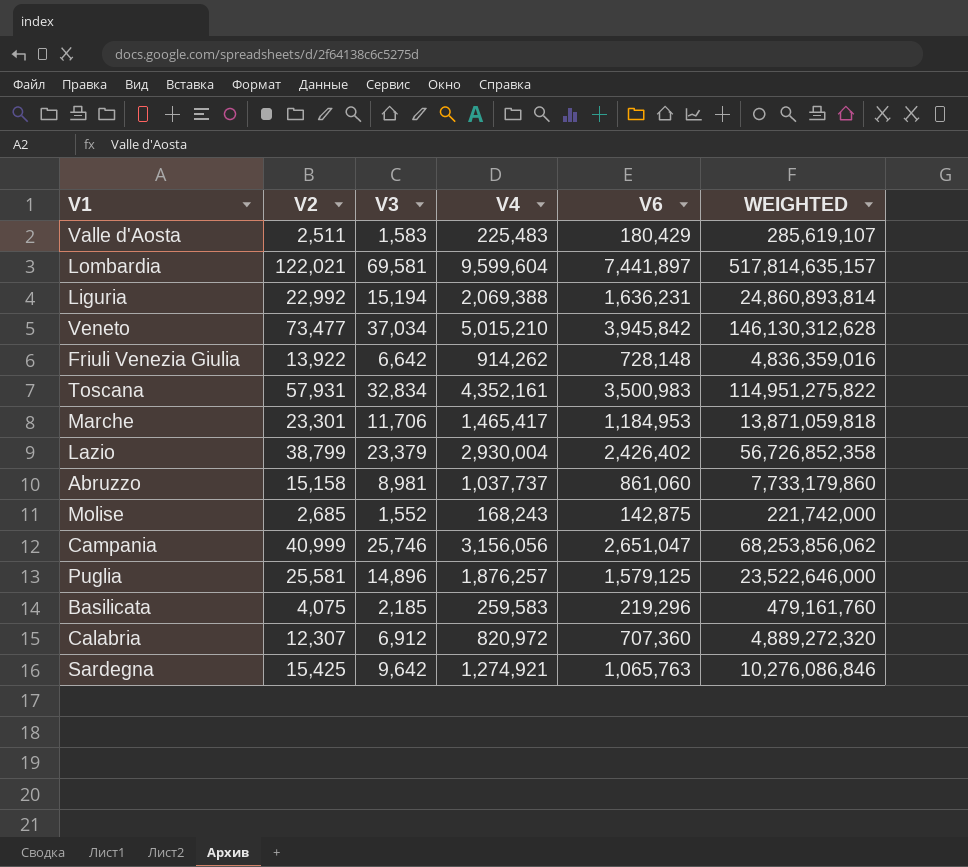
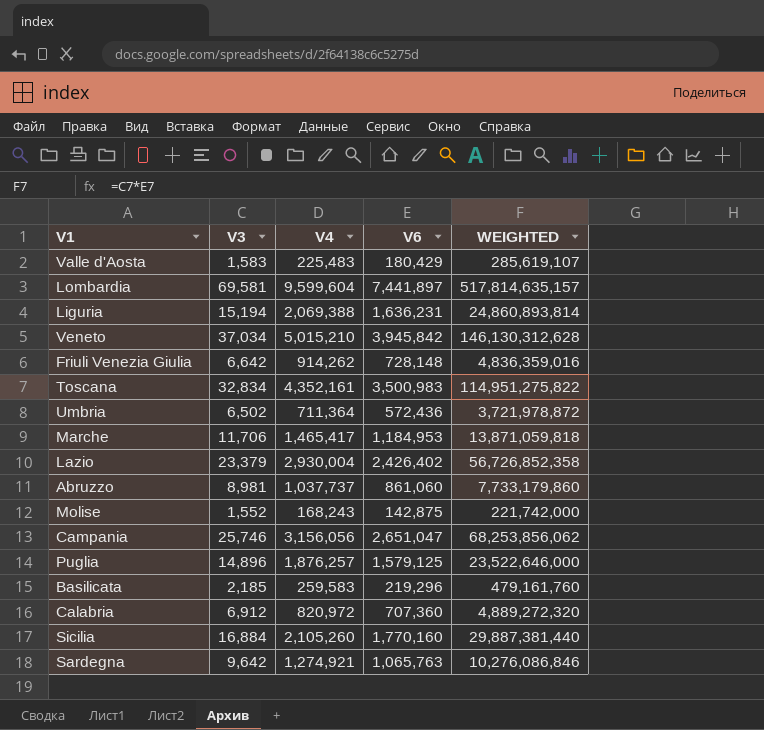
column V2 | position: 2 -> none
row Umbria: none -> 6,502 | 711,364 | 572,436 | 3,721,978,872
row Sicilia: none -> 16,884 | 2,105,260 | 1,770,160 | 29,887,381,440

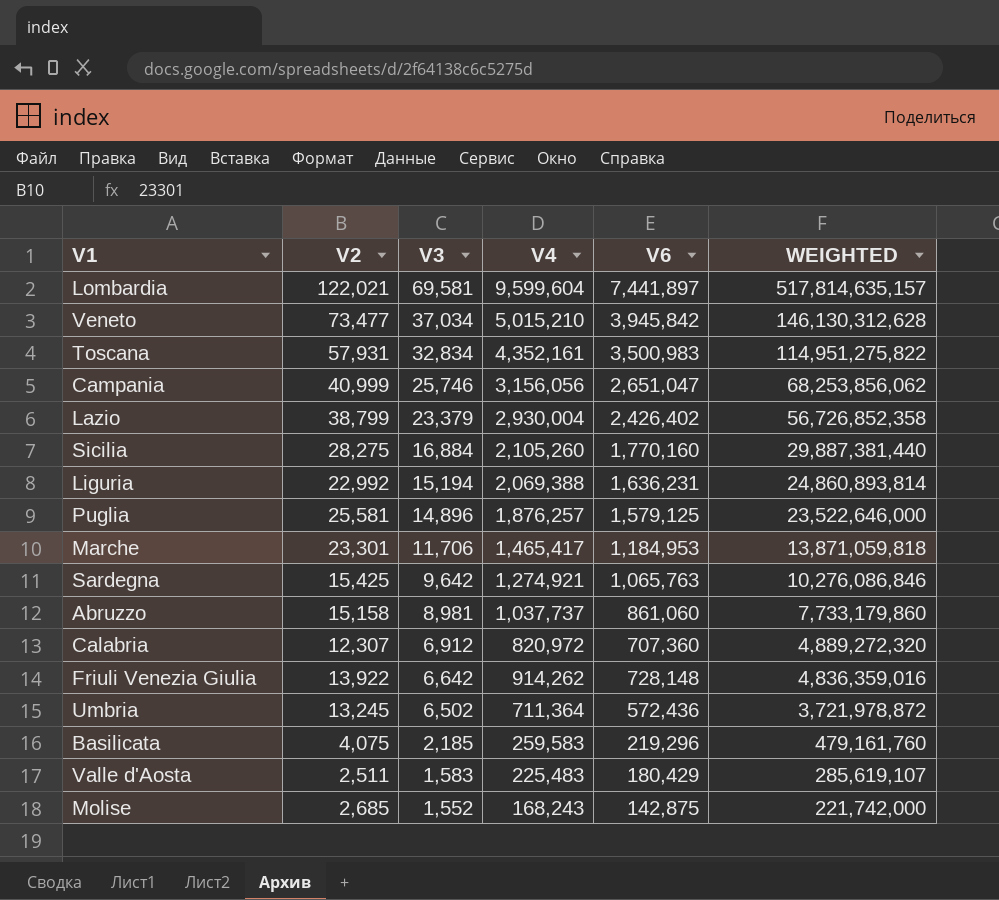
row order: none -> V3 descending
column V2 | position: none -> 2

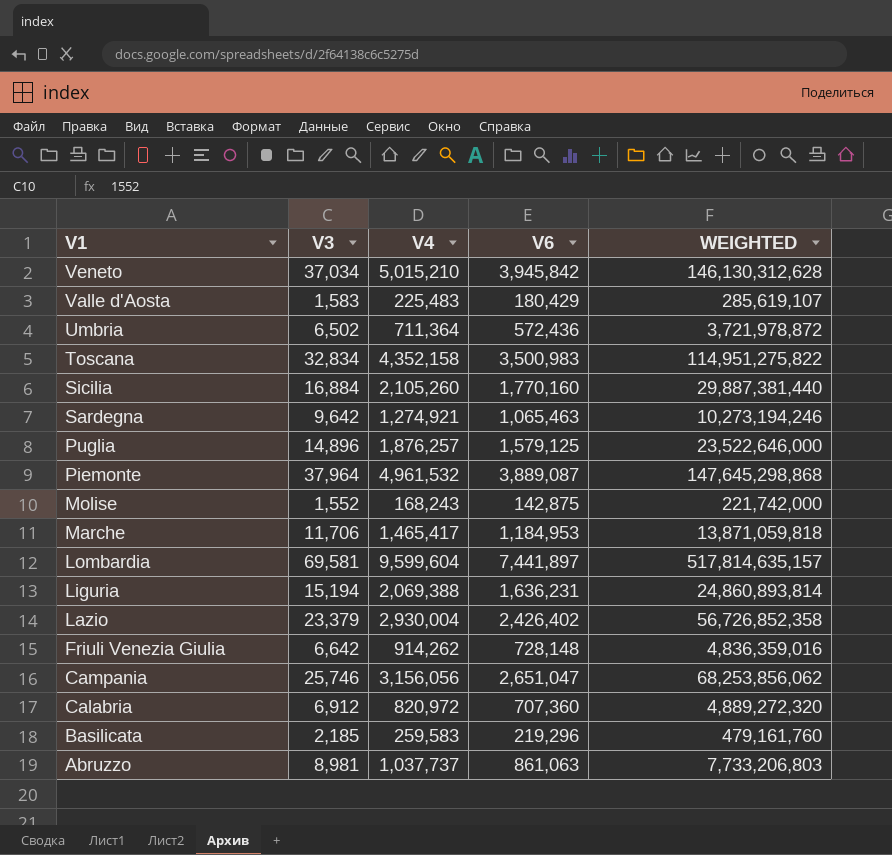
row order: V3 descending -> V1 descending
column V2 | position: 2 -> none
Toscana | V4: 4,352,161 -> 4,352,158
Sardegna | V6: 1,065,763 -> 1,065,463
Sardegna | WEIGHTED: 10,276,086,846 -> 10,273,194,246
row Piemonte: none -> 37,964 | 4,961,532 | 3,889,087 | 147,645,298,868
Abruzzo | V6: 861,060 -> 861,063
Abruzzo | WEIGHTED: 7,733,179,860 -> 7,733,206,803

